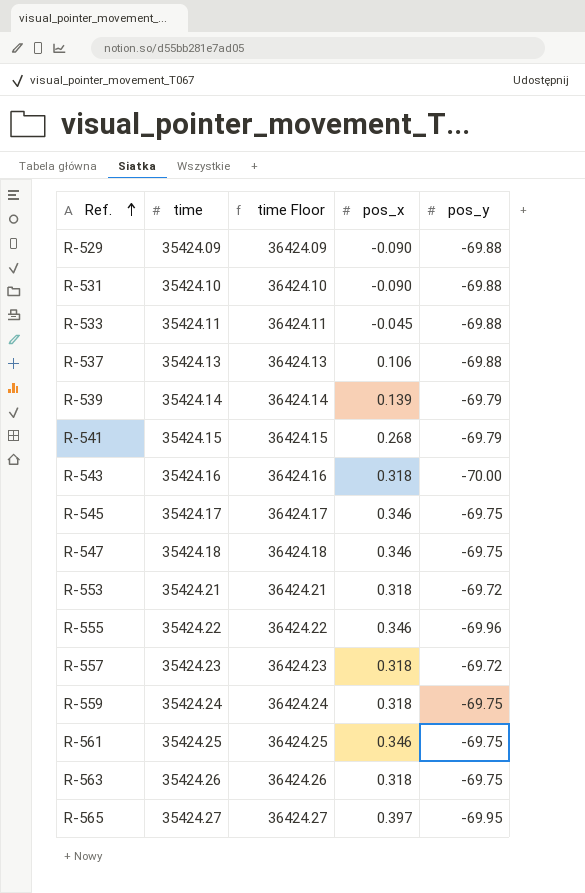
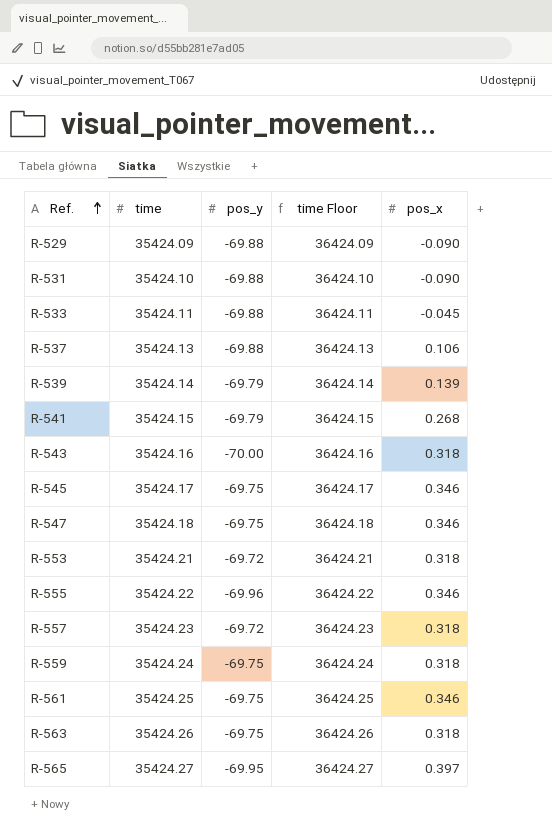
column pos_y | position: 5 -> 3

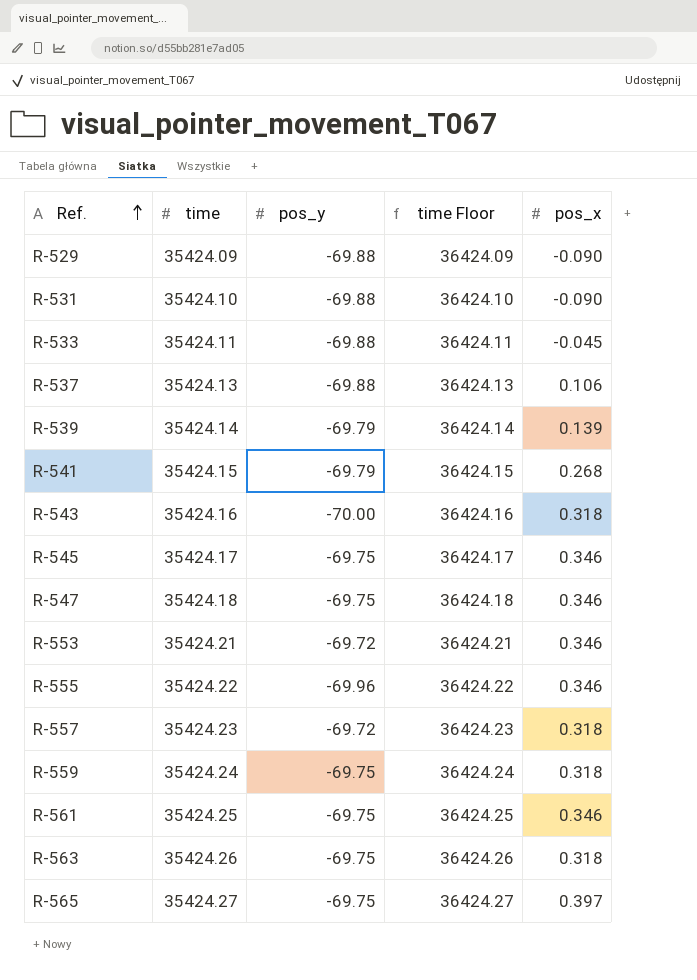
R-553 | pos_x: 0.318 -> 0.346
R-565 | pos_y: -69.95 -> -69.75

